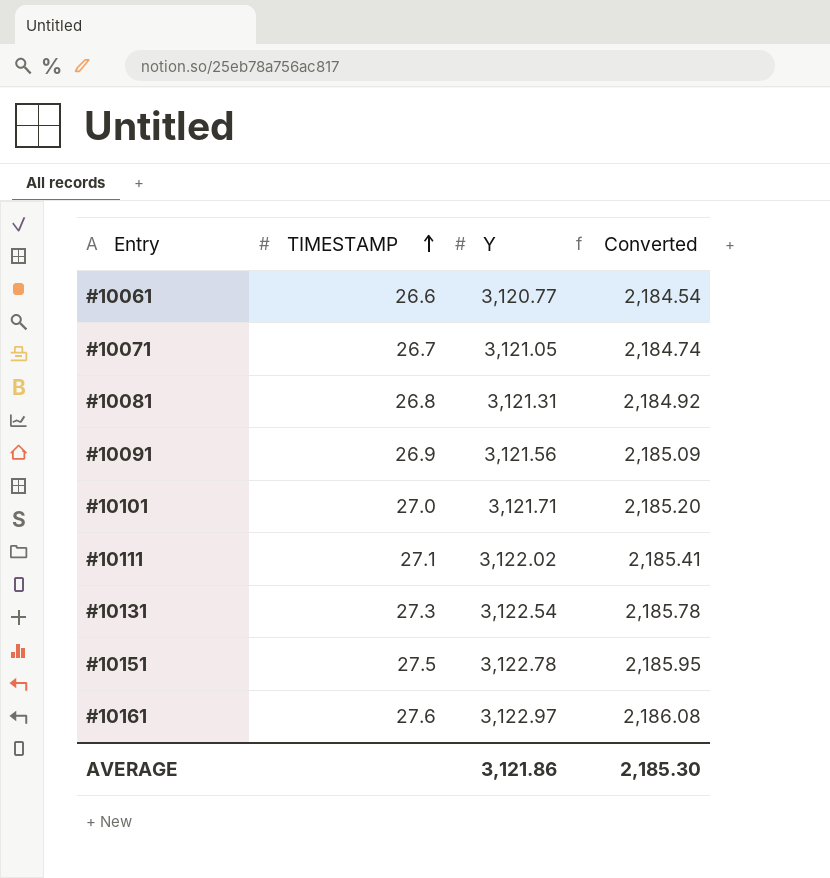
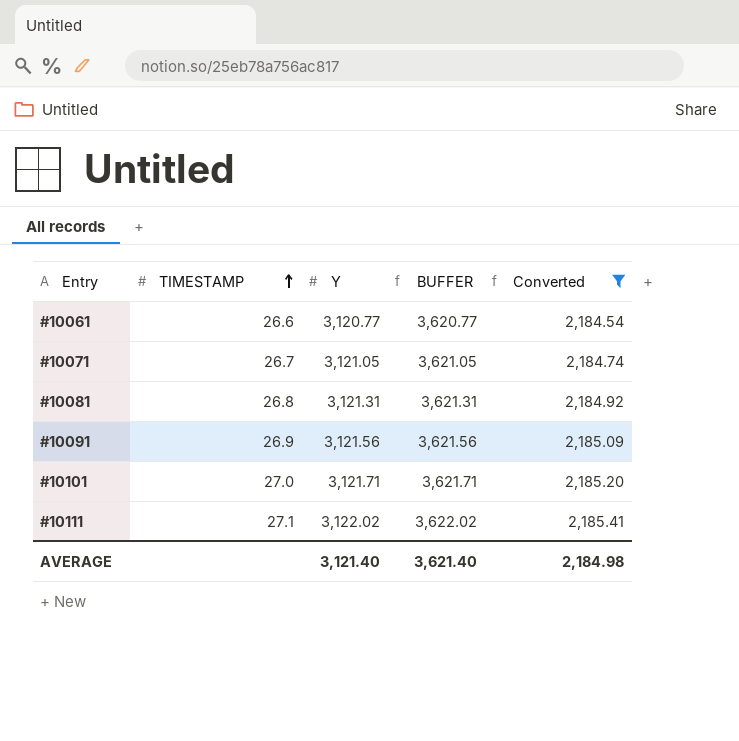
filter: none -> Converted <= 2,185.41
column BUFFER | formula: none -> [Y] + 500
AVERAGE | Y: 3,121.86 -> 3,121.40
AVERAGE | Converted: 2,185.30 -> 2,184.98

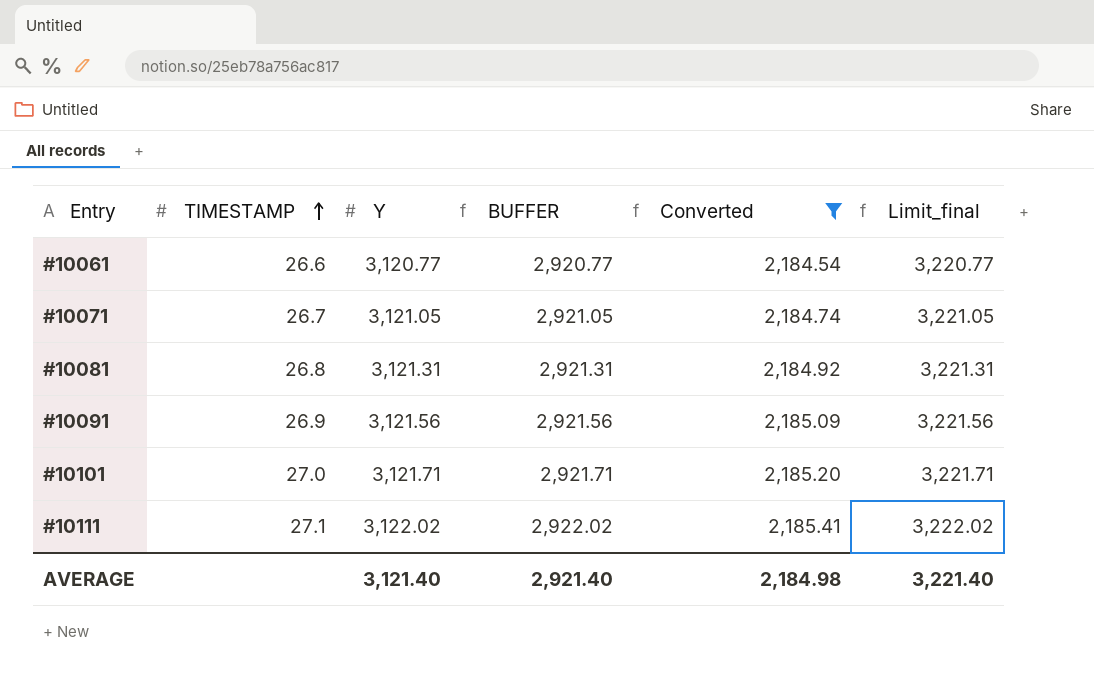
column BUFFER | formula: [Y] + 500 -> [Y] - 200
column Limit_final | formula: none -> [Y] + 100
AVERAGE | BUFFER: 3,621.40 -> 2,921.40

